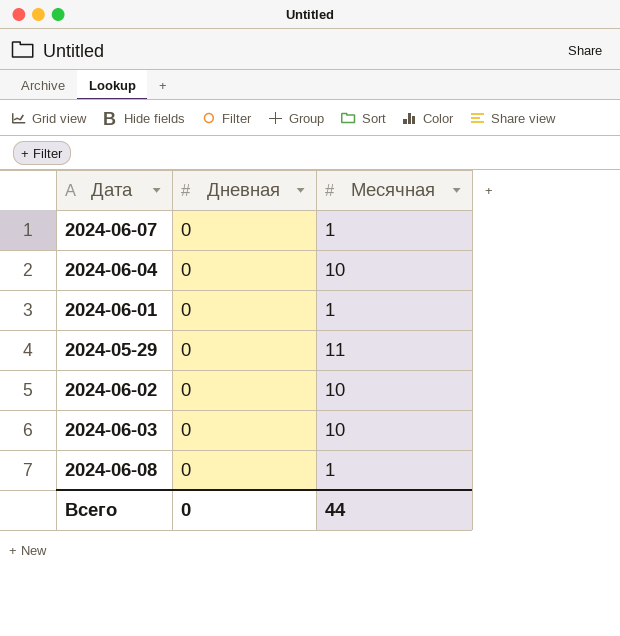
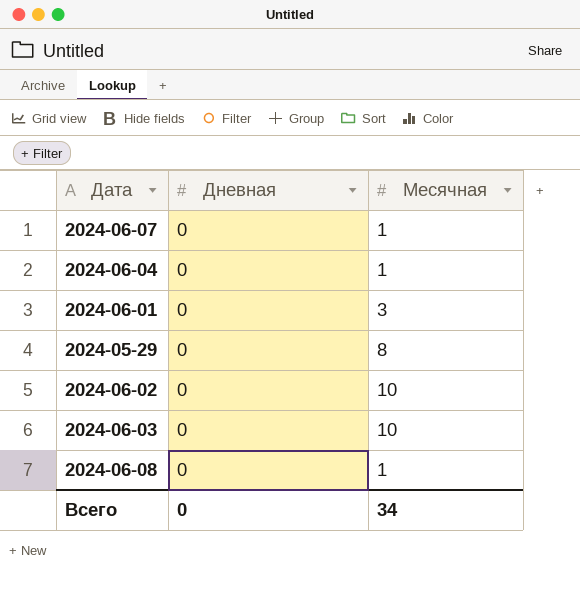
2024-06-04 | Месячная: 10 -> 1
2024-06-01 | Месячная: 1 -> 3
2024-05-29 | Месячная: 11 -> 8
Всего | Месячная: 44 -> 34

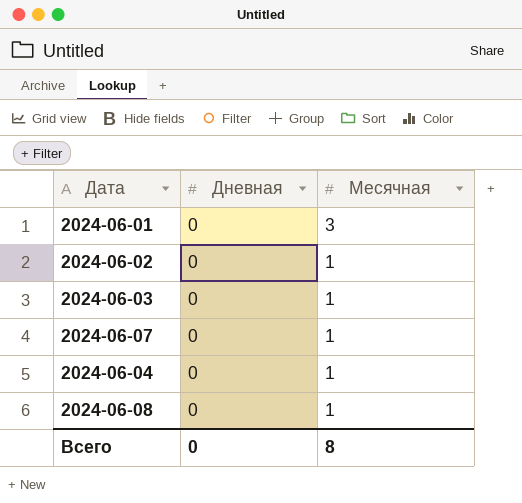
row order: none -> Месячная descending
row 2024-05-29: 0 | 8 -> none
2024-06-02 | Месячная: 10 -> 1
2024-06-03 | Месячная: 10 -> 1
Всего | Месячная: 34 -> 8

